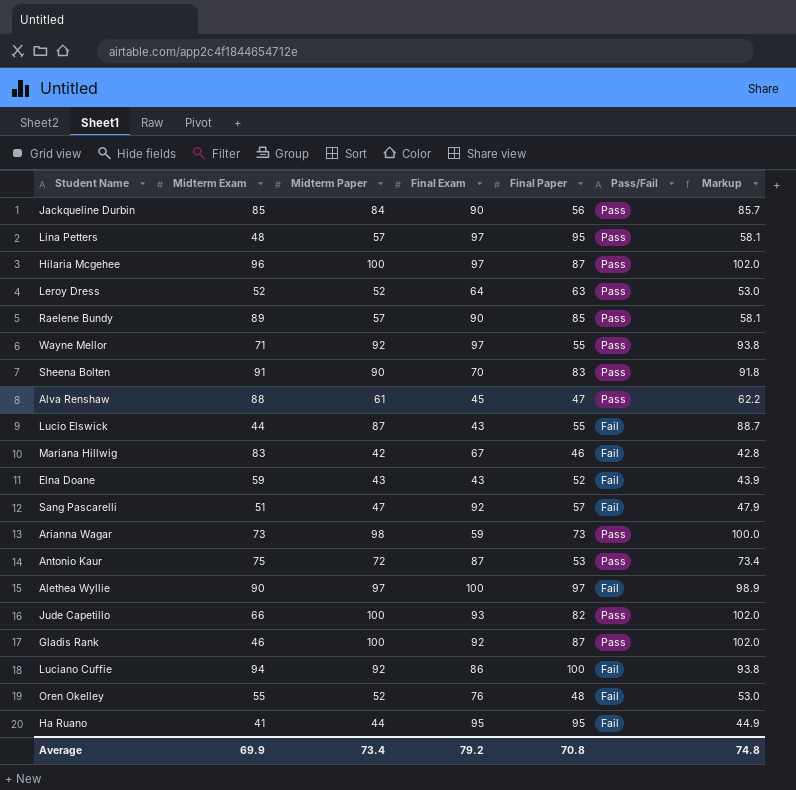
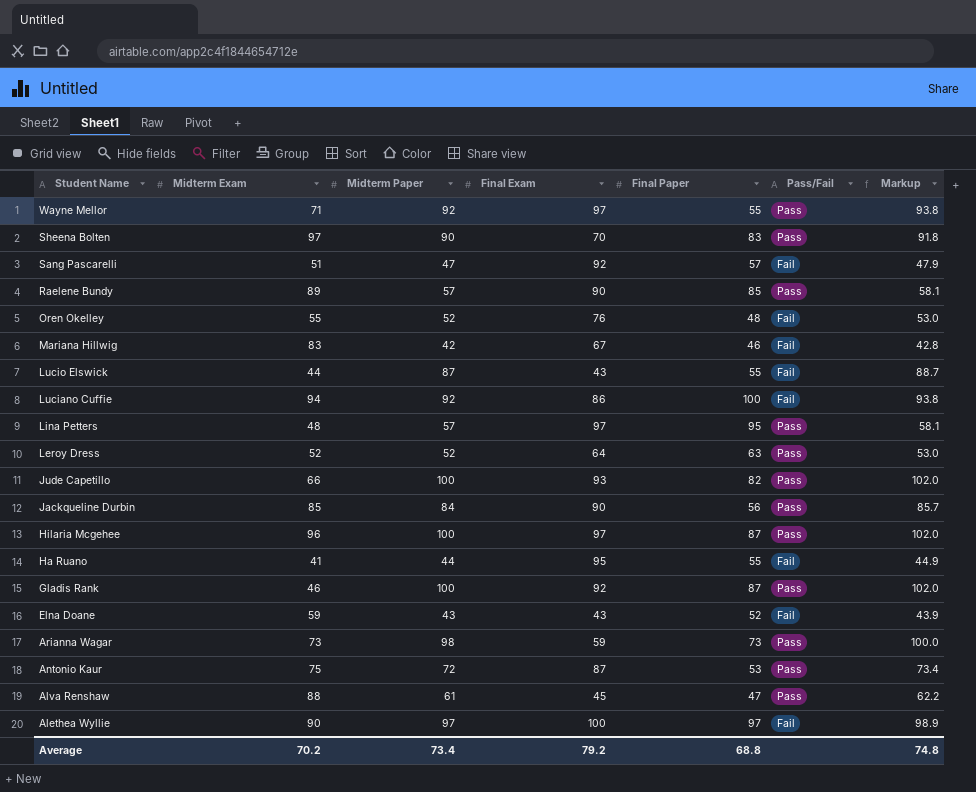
row order: none -> Student Name descending
Sheena Bolten | Midterm Exam: 91 -> 97
Ha Ruano | Final Paper: 95 -> 55
Average | Midterm Exam: 69.9 -> 70.2
Average | Final Paper: 70.8 -> 68.8

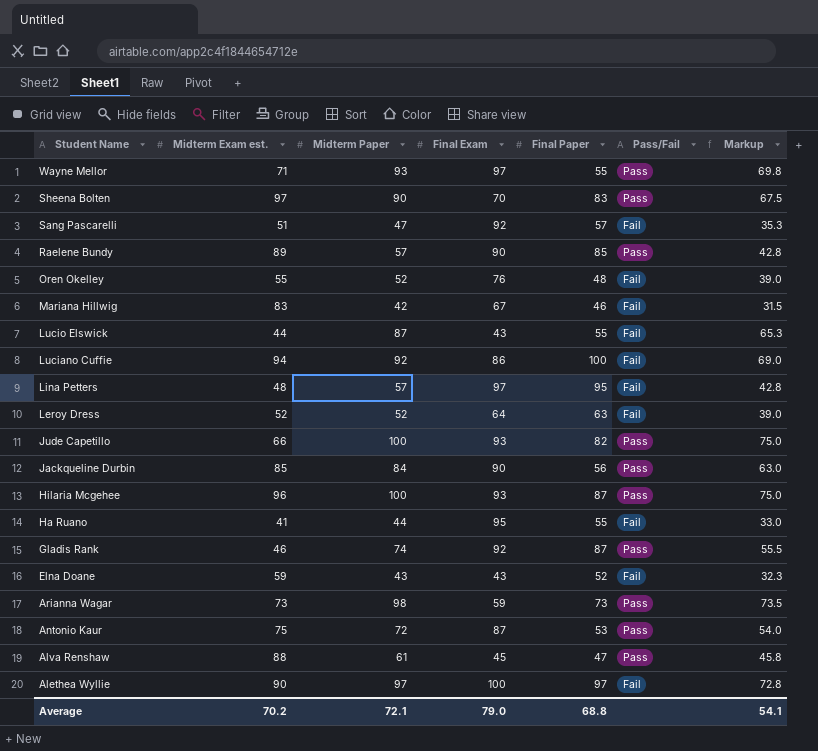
column name: Midterm Exam -> Midterm Exam est.
column Markup | formula: [Midterm Paper] * 1.02 -> [Midterm Paper] * 0.75
Wayne Mellor | Midterm Paper: 92 -> 93
Lina Petters | Pass/Fail: Pass -> Fail
Leroy Dress | Pass/Fail: Pass -> Fail
Hilaria Mcgehee | Final Exam: 97 -> 93
Gladis Rank | Midterm Paper: 100 -> 74
Average | Midterm Paper: 73.4 -> 72.1
Average | Final Exam: 79.2 -> 79.0
Average | Markup: 74.8 -> 54.1

